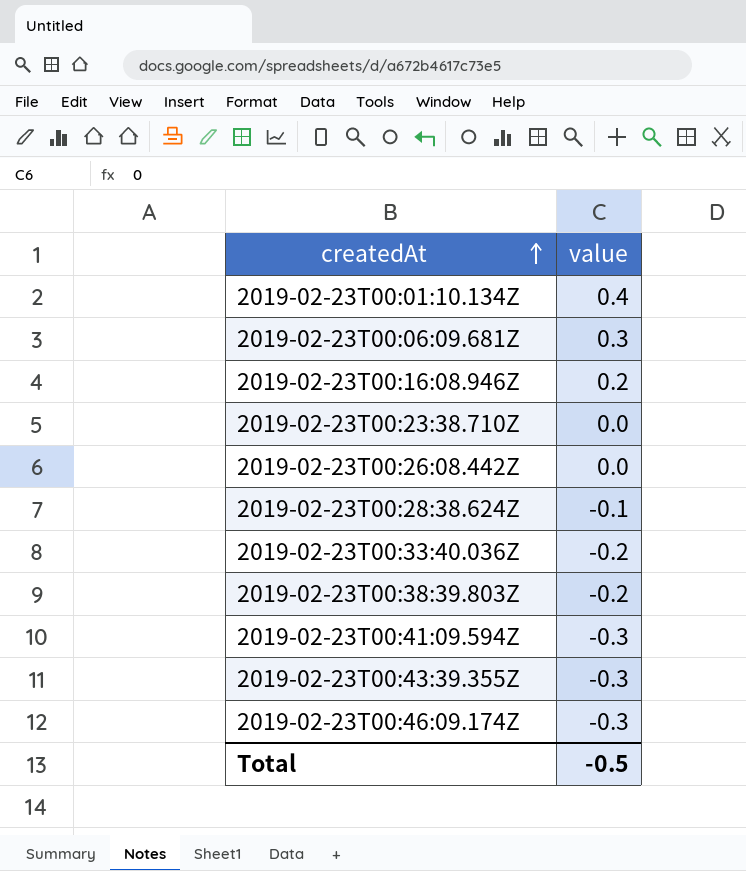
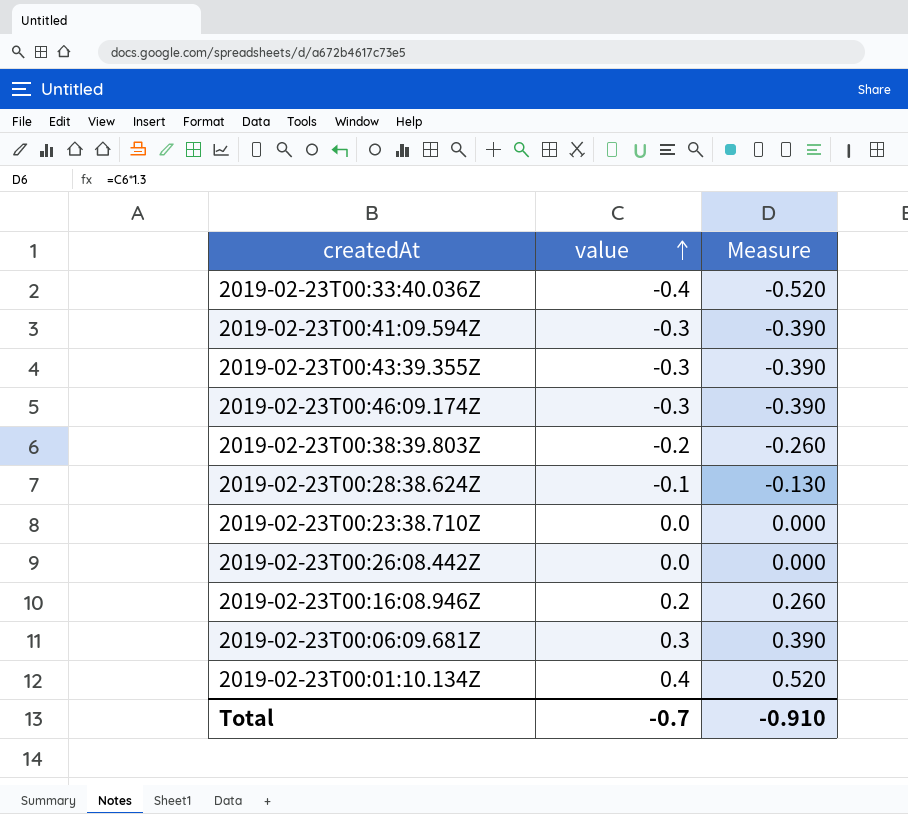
row order: createdAt ascending -> value ascending
column Measure | formula: none -> [value] * 1.3
2019-02-23T00:33:40.036Z | value: -0.2 -> -0.4
Total | value: -0.5 -> -0.7

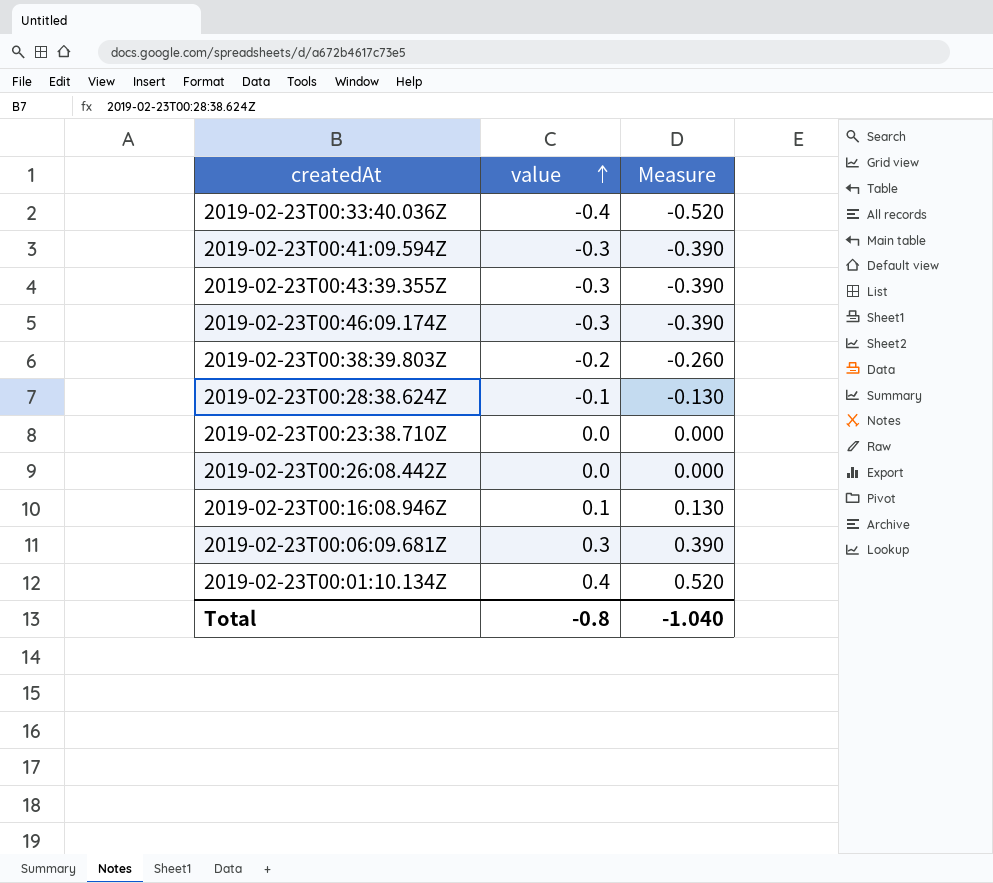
2019-02-23T00:16:08.946Z | value: 0.2 -> 0.1
2019-02-23T00:16:08.946Z | Measure: 0.260 -> 0.130
Total | value: -0.7 -> -0.8
Total | Measure: -0.910 -> -1.040

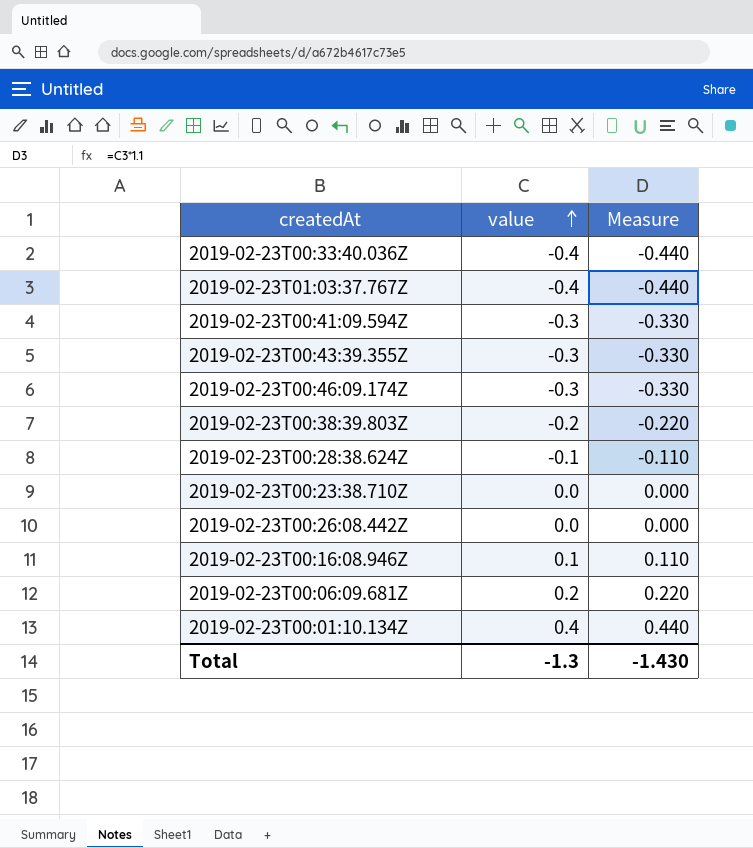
column Measure | formula: [value] * 1.3 -> [value] * 1.1
row 2019-02-23T01:03:37.767Z: none -> -0.4 | -0.440
2019-02-23T00:06:09.681Z | value: 0.3 -> 0.2
Total | value: -0.8 -> -1.3
Total | Measure: -1.040 -> -1.430

